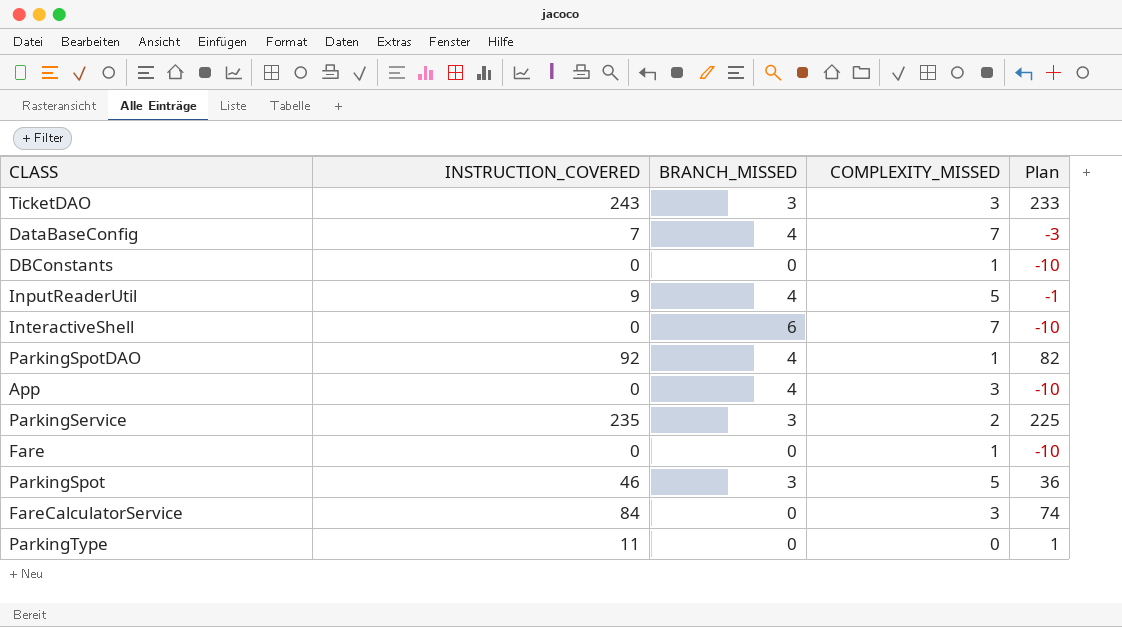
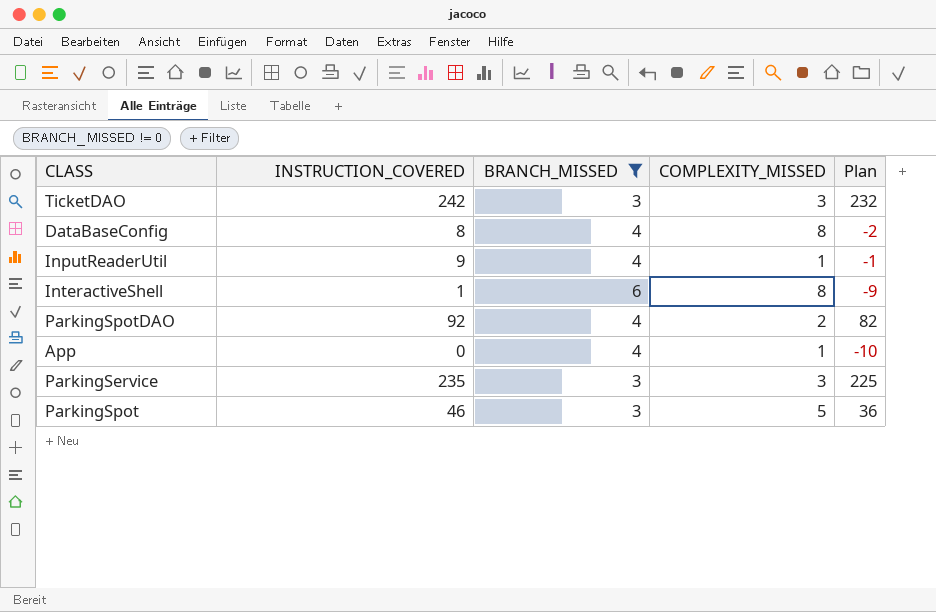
filter: none -> BRANCH_MISSED != 0
TicketDAO | INSTRUCTION_COVERED: 243 -> 242
TicketDAO | Plan: 233 -> 232
DataBaseConfig | INSTRUCTION_COVERED: 7 -> 8
DataBaseConfig | COMPLEXITY_MISSED: 7 -> 8
DataBaseConfig | Plan: -3 -> -2
InputReaderUtil | COMPLEXITY_MISSED: 5 -> 1
InteractiveShell | INSTRUCTION_COVERED: 0 -> 1
InteractiveShell | COMPLEXITY_MISSED: 7 -> 8
InteractiveShell | Plan: -10 -> -9
ParkingSpotDAO | COMPLEXITY_MISSED: 1 -> 2
App | COMPLEXITY_MISSED: 3 -> 1
ParkingService | COMPLEXITY_MISSED: 2 -> 3

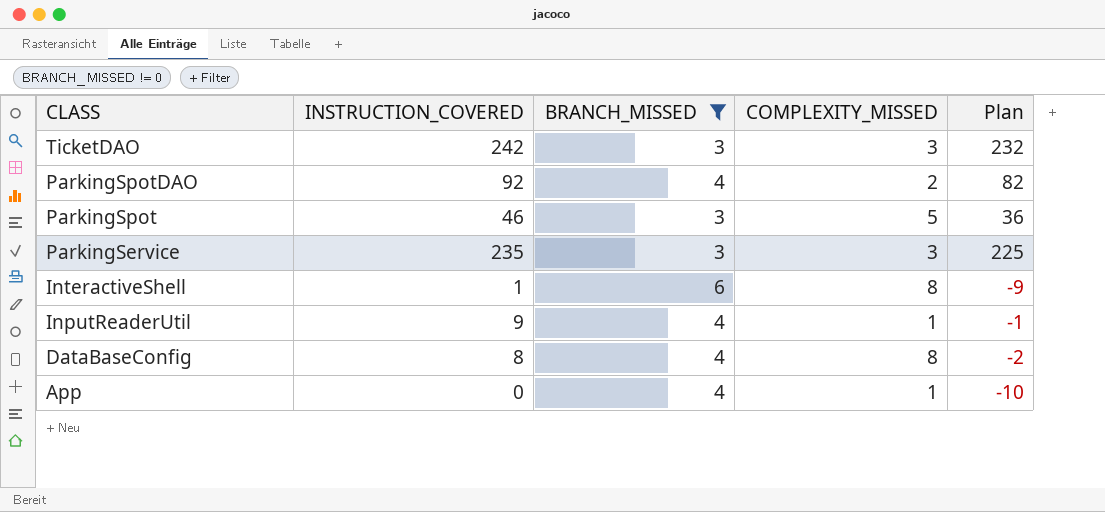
row order: none -> CLASS descending

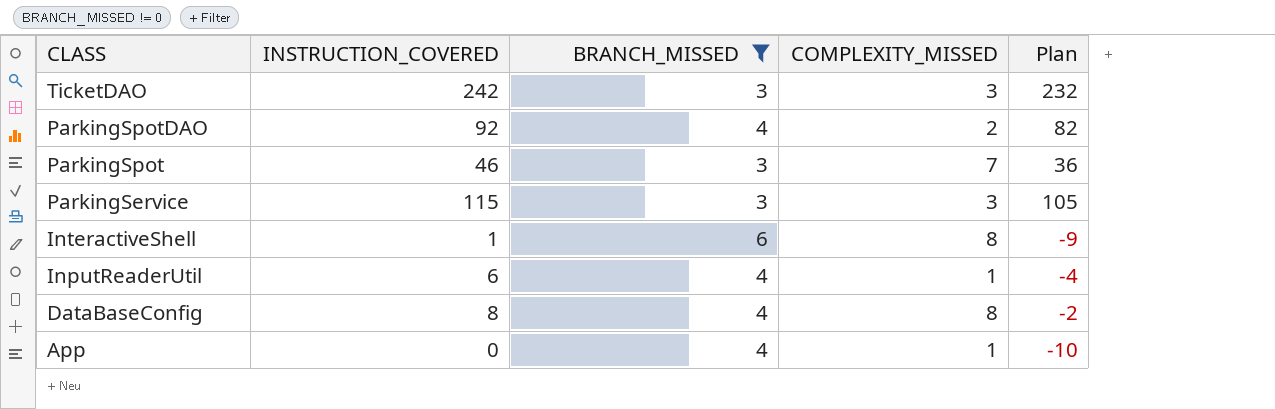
ParkingSpot | COMPLEXITY_MISSED: 5 -> 7
ParkingService | INSTRUCTION_COVERED: 235 -> 115
ParkingService | Plan: 225 -> 105
InputReaderUtil | INSTRUCTION_COVERED: 9 -> 6
InputReaderUtil | Plan: -1 -> -4

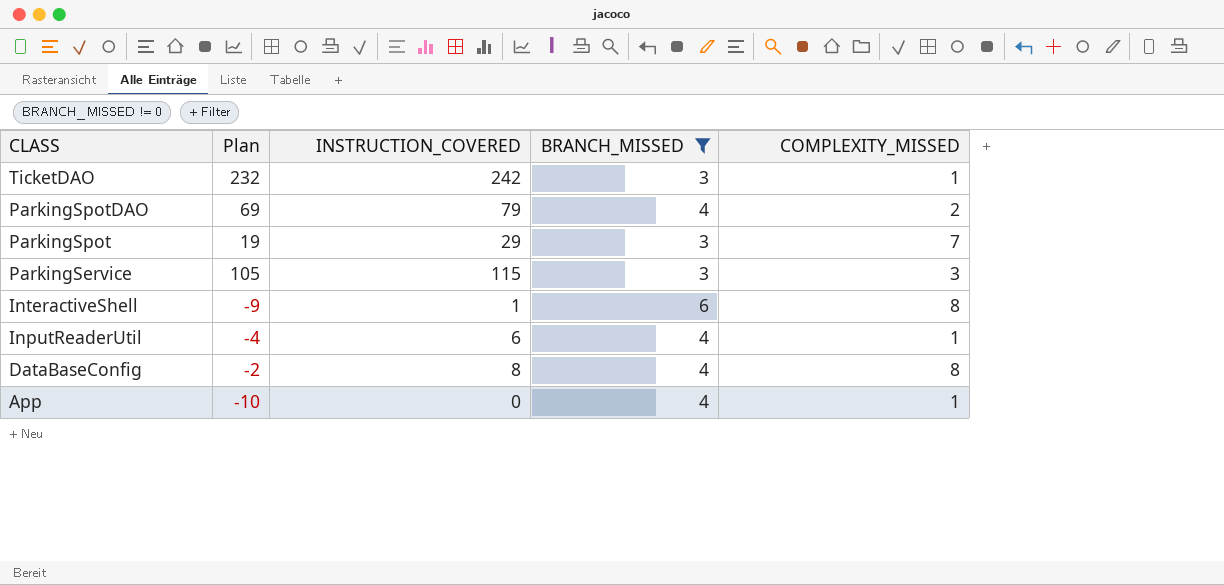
column Plan | position: 5 -> 2
TicketDAO | COMPLEXITY_MISSED: 3 -> 1
ParkingSpotDAO | Plan: 82 -> 69
ParkingSpotDAO | INSTRUCTION_COVERED: 92 -> 79
ParkingSpot | Plan: 36 -> 19
ParkingSpot | INSTRUCTION_COVERED: 46 -> 29

